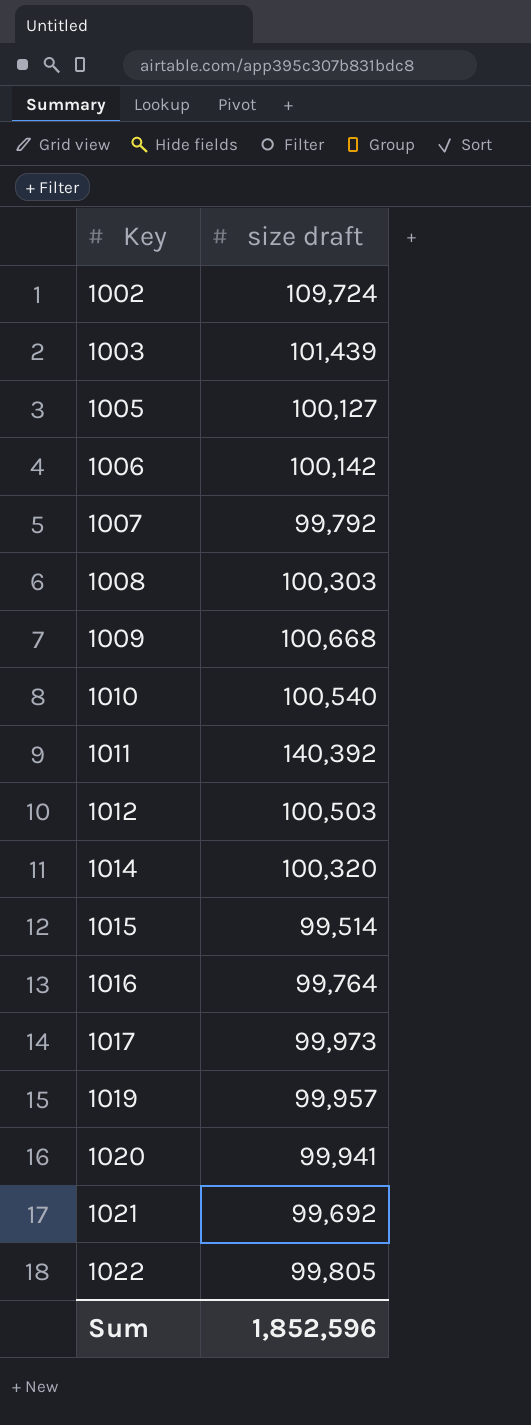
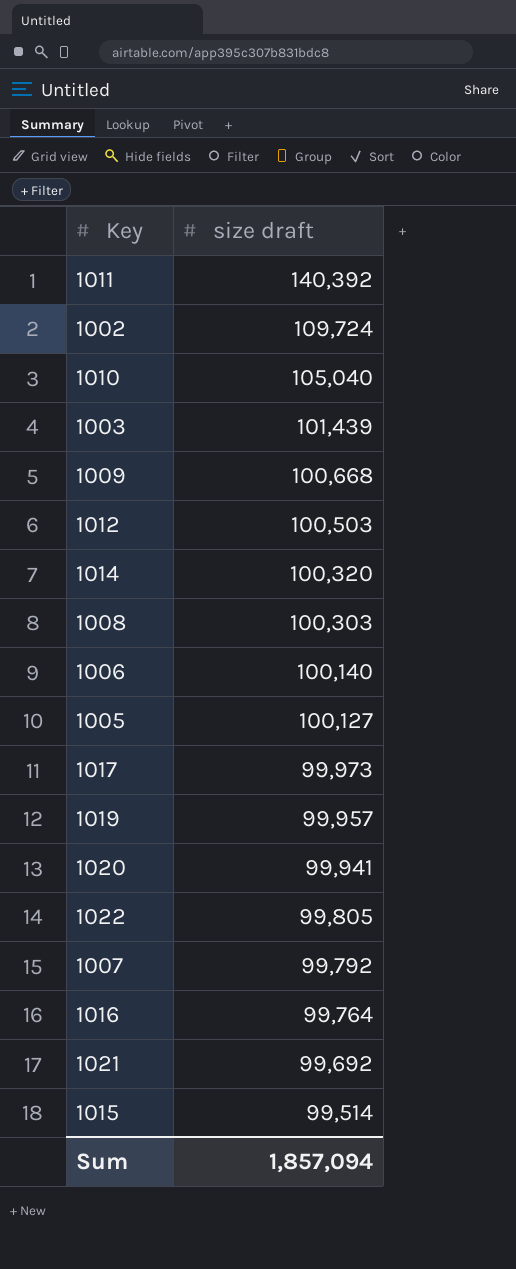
row order: Key ascending -> size draft descending
1010 | size draft: 100,540 -> 105,040
1006 | size draft: 100,142 -> 100,140
Sum | size draft: 1,852,596 -> 1,857,094

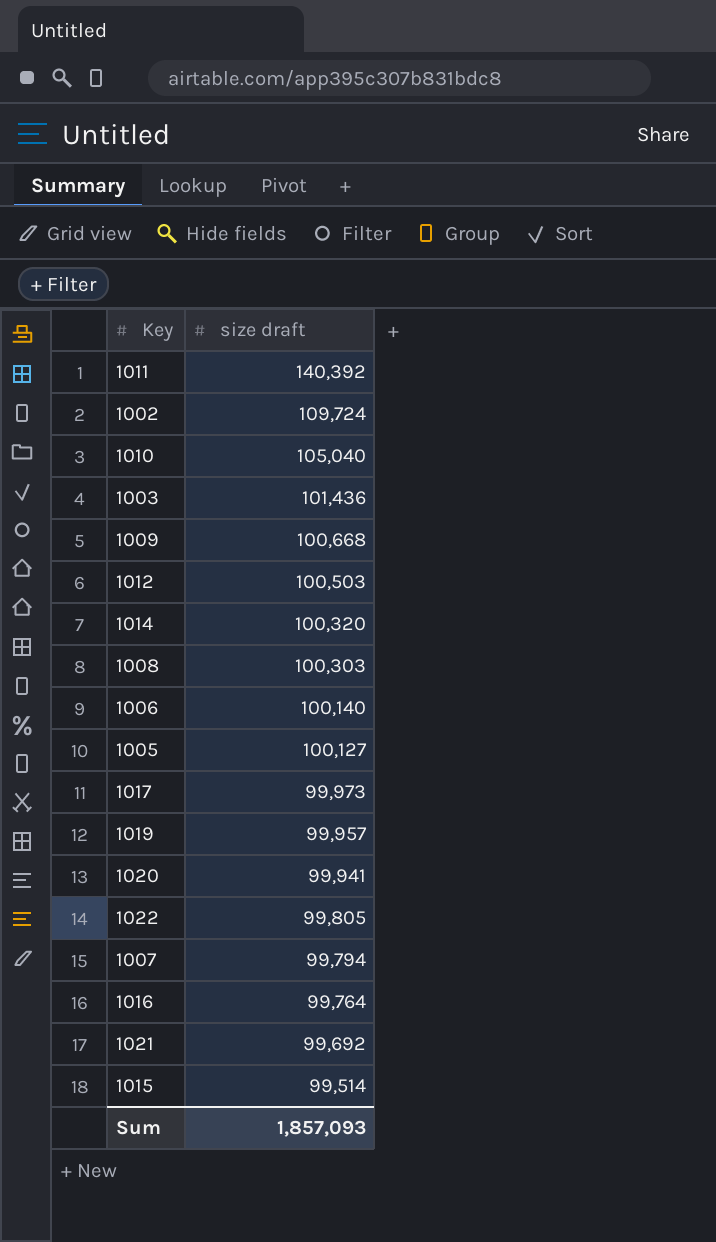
1003 | size draft: 101,439 -> 101,436
1007 | size draft: 99,792 -> 99,794
Sum | size draft: 1,857,094 -> 1,857,093

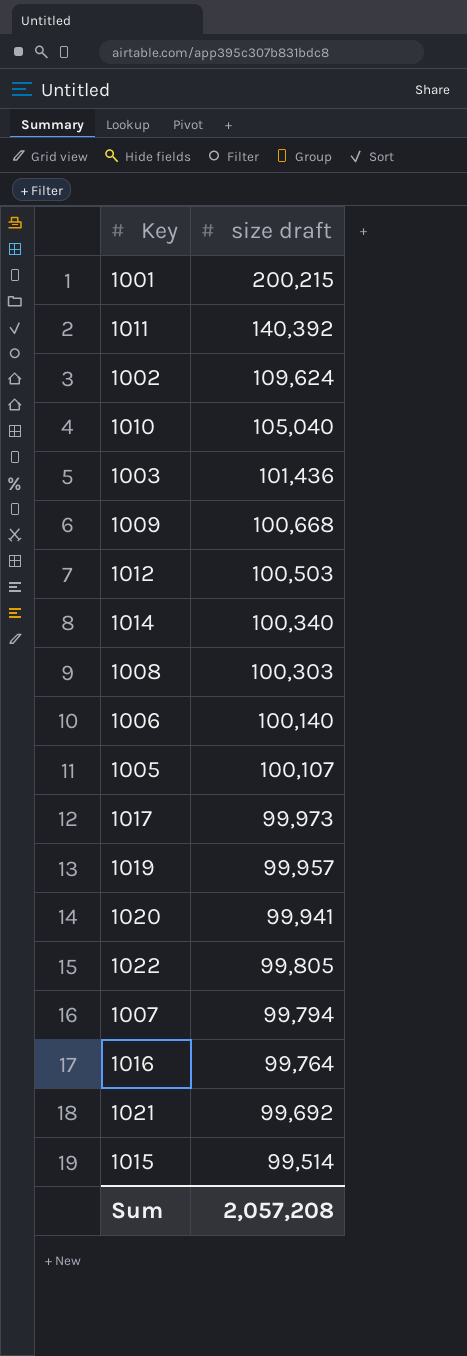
row 1001: none -> 200,215
1002 | size draft: 109,724 -> 109,624
1014 | size draft: 100,320 -> 100,340
1005 | size draft: 100,127 -> 100,107
Sum | size draft: 1,857,093 -> 2,057,208

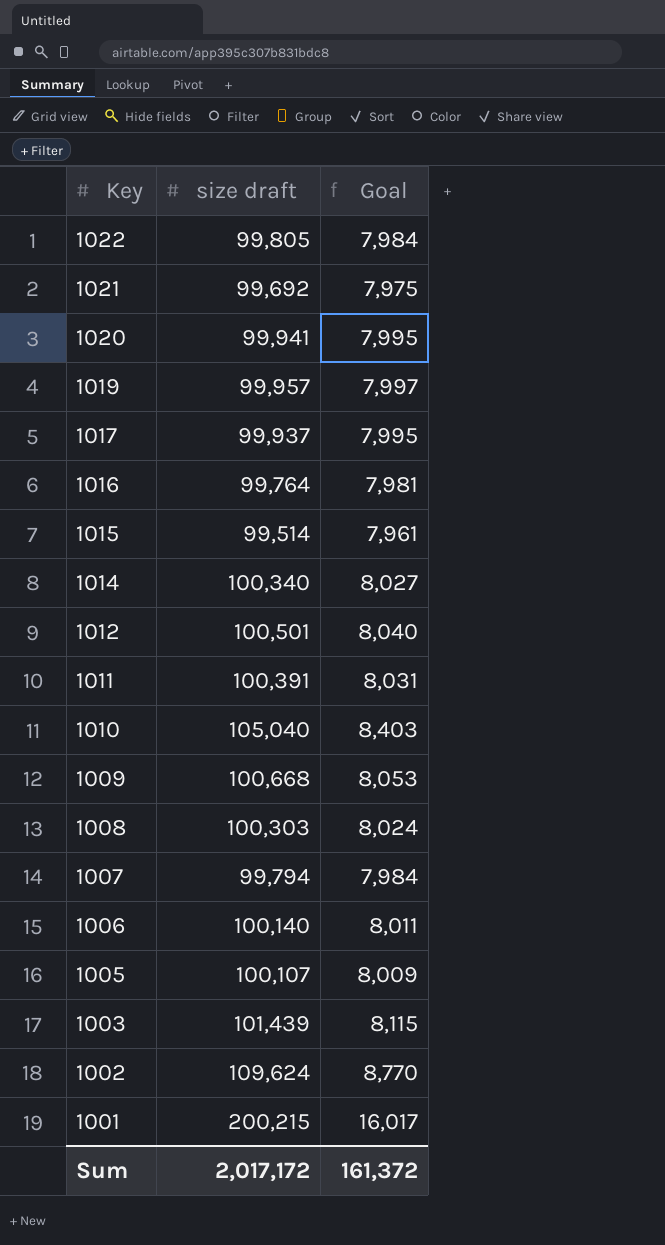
row order: size draft descending -> Key descending
column Goal | formula: none -> [size draft] * 0.08
1017 | size draft: 99,973 -> 99,937
1012 | size draft: 100,503 -> 100,501
1011 | size draft: 140,392 -> 100,391
1003 | size draft: 101,436 -> 101,439
Sum | size draft: 2,057,208 -> 2,017,172

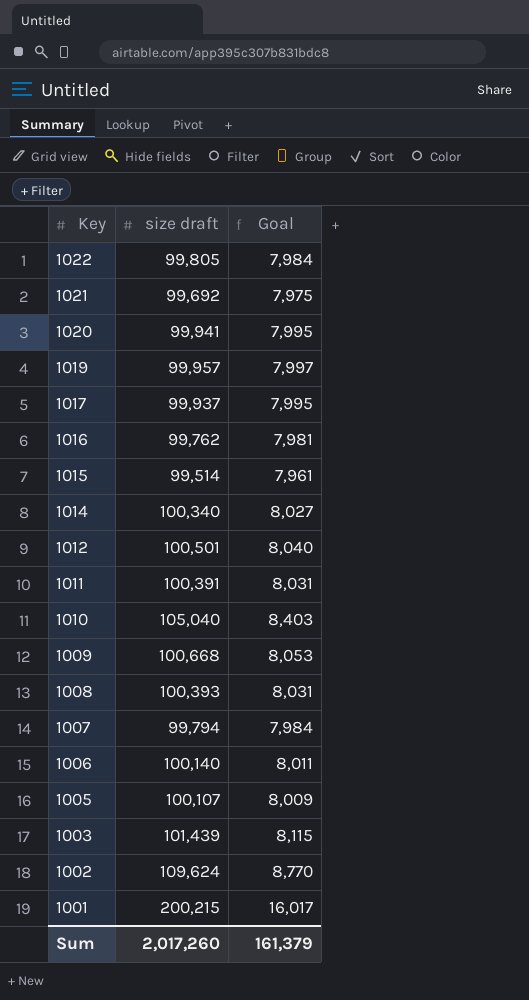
1016 | size draft: 99,764 -> 99,762
1008 | size draft: 100,303 -> 100,393
1008 | Goal: 8,024 -> 8,031
Sum | size draft: 2,017,172 -> 2,017,260
Sum | Goal: 161,372 -> 161,379

